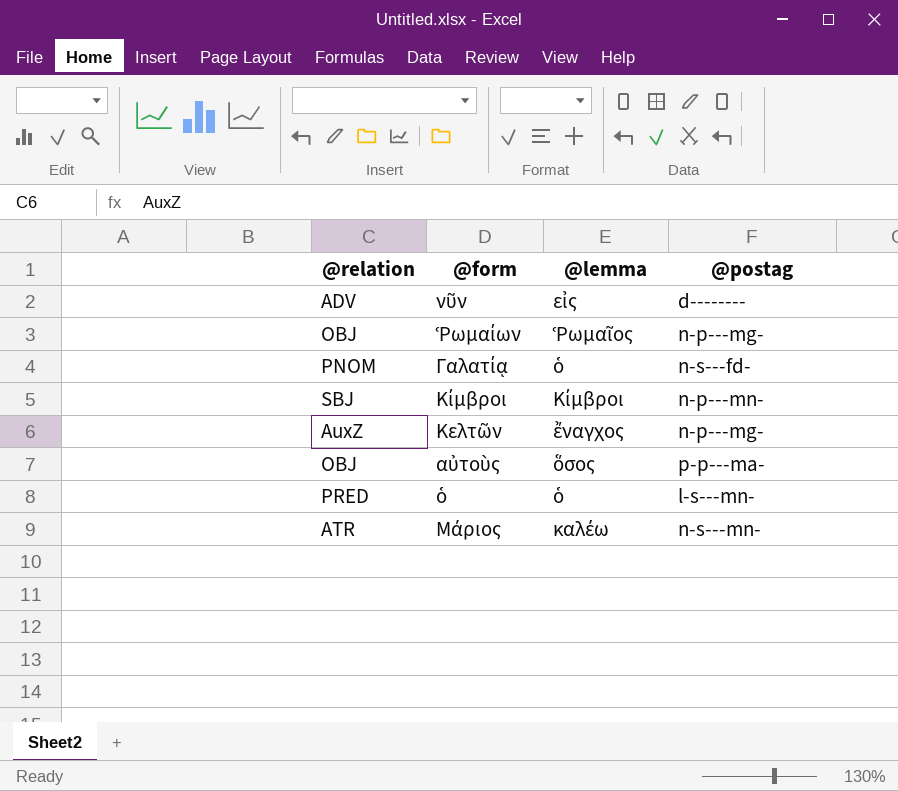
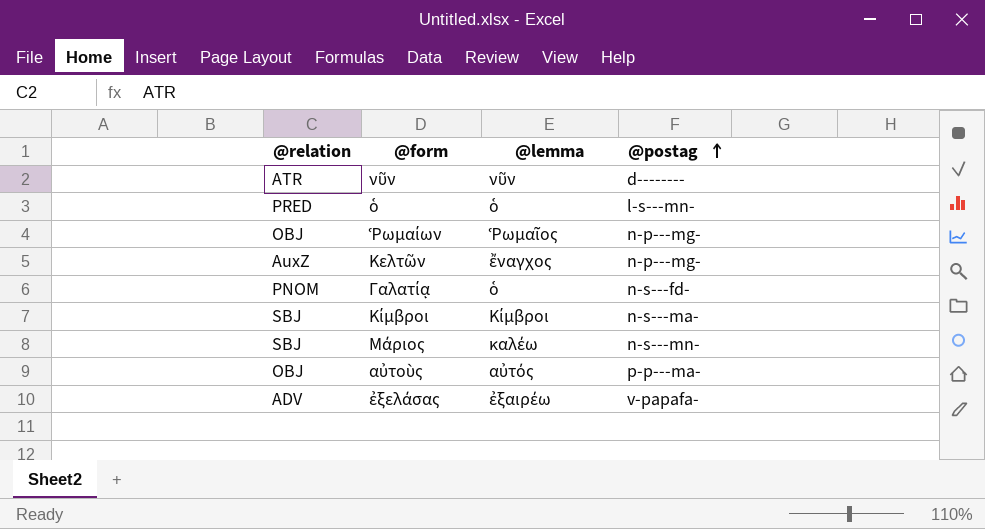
row order: none -> @postag ascending
νῦν | @relation: ADV -> ATR
νῦν | @lemma: εἰς -> νῦν
Κίμβροι | @postag: n-p---mn- -> n-s---ma-
Μάριος | @relation: ATR -> SBJ
αὐτοὺς | @lemma: ὅσος -> αὐτός
row ἐξελάσας: none -> ADV | ἐξαιρέω | v-papafa-

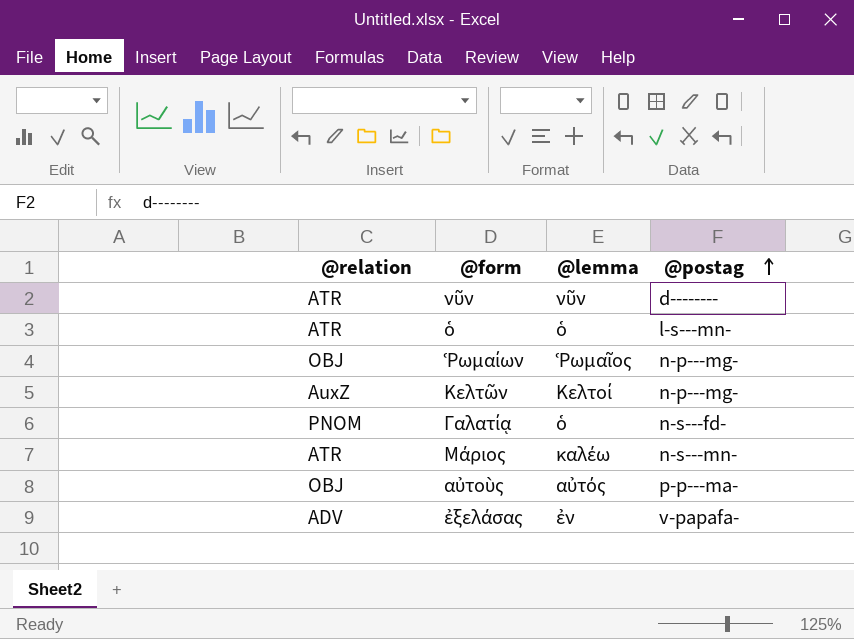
row Κίμβροι: SBJ | Κίμβροι | n-s---ma- -> none
ὁ | @relation: PRED -> ATR
Κελτῶν | @lemma: ἔναγχος -> Κελτοί
Μάριος | @relation: SBJ -> ATR
ἐξελάσας | @lemma: ἐξαιρέω -> ἐν

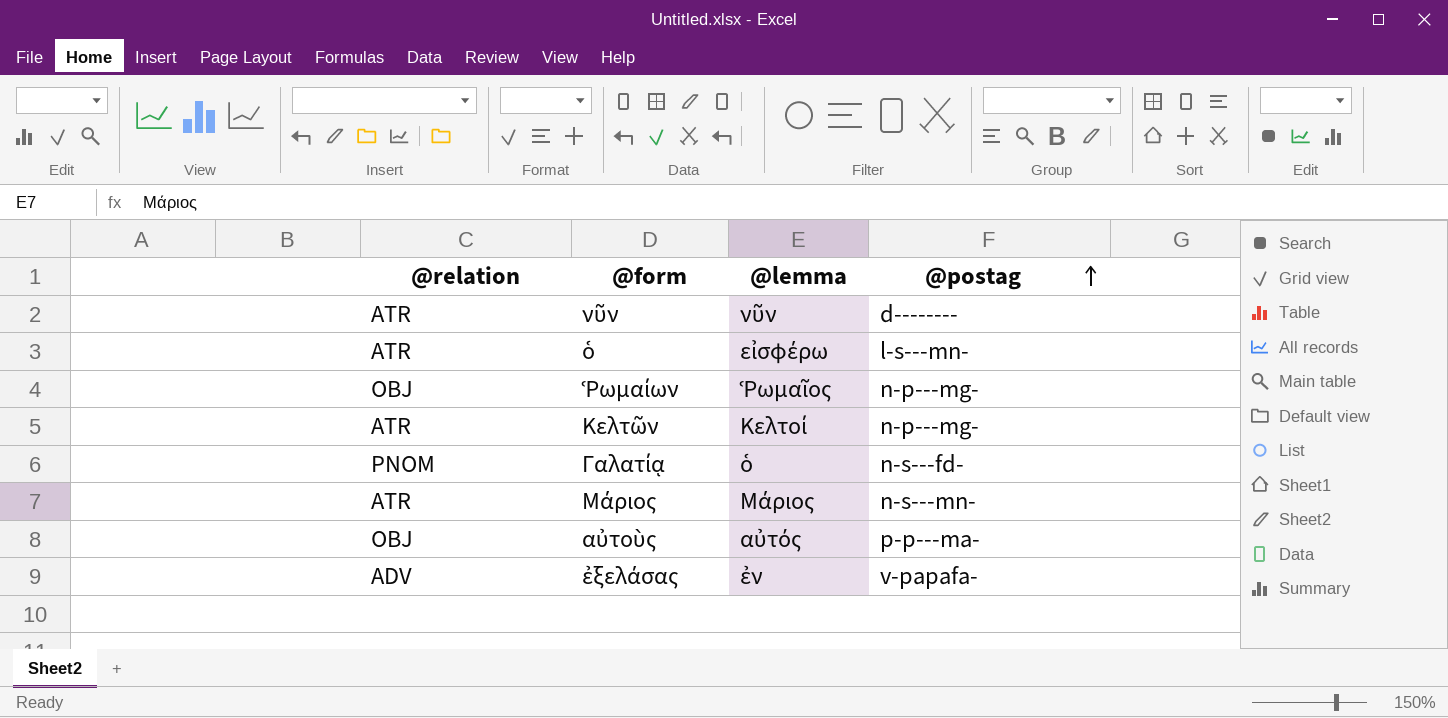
ὁ | @lemma: ὁ -> εἰσφέρω
Κελτῶν | @relation: AuxZ -> ATR
Μάριος | @lemma: καλέω -> Μάριος

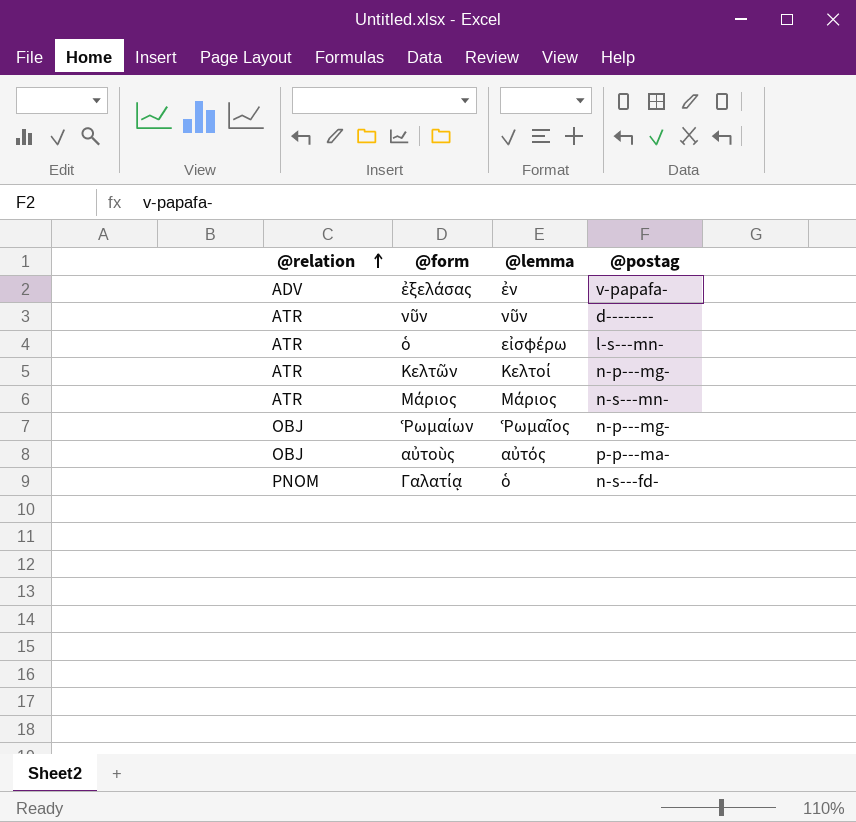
row order: @postag ascending -> @relation ascending

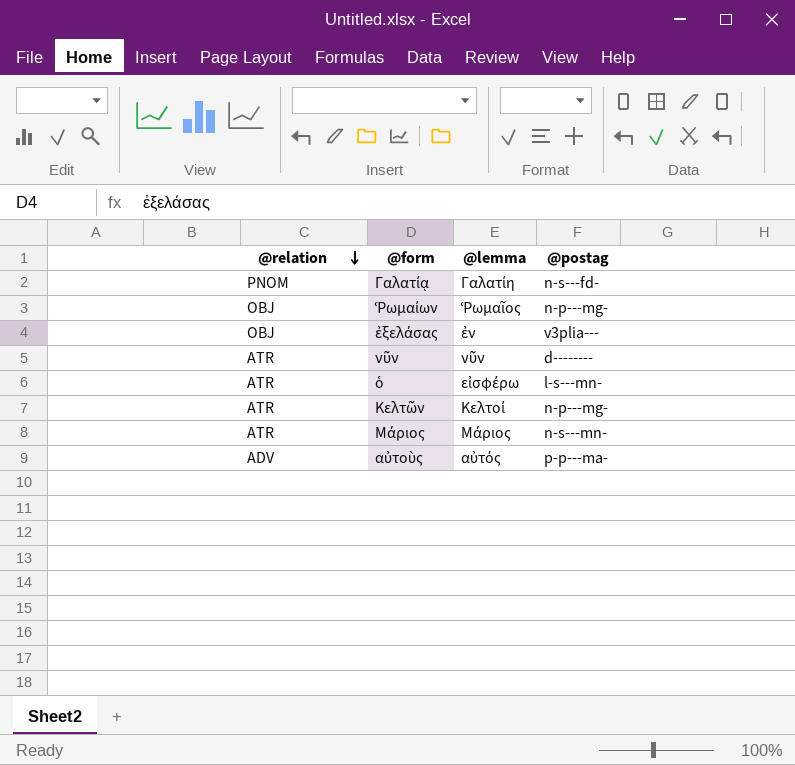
row order: @relation ascending -> @relation descending
Γαλατίᾳ | @lemma: ὁ -> Γαλατίη
ἐξελάσας | @relation: ADV -> OBJ
ἐξελάσας | @postag: v-papafa- -> v3plia---
αὐτοὺς | @relation: OBJ -> ADV

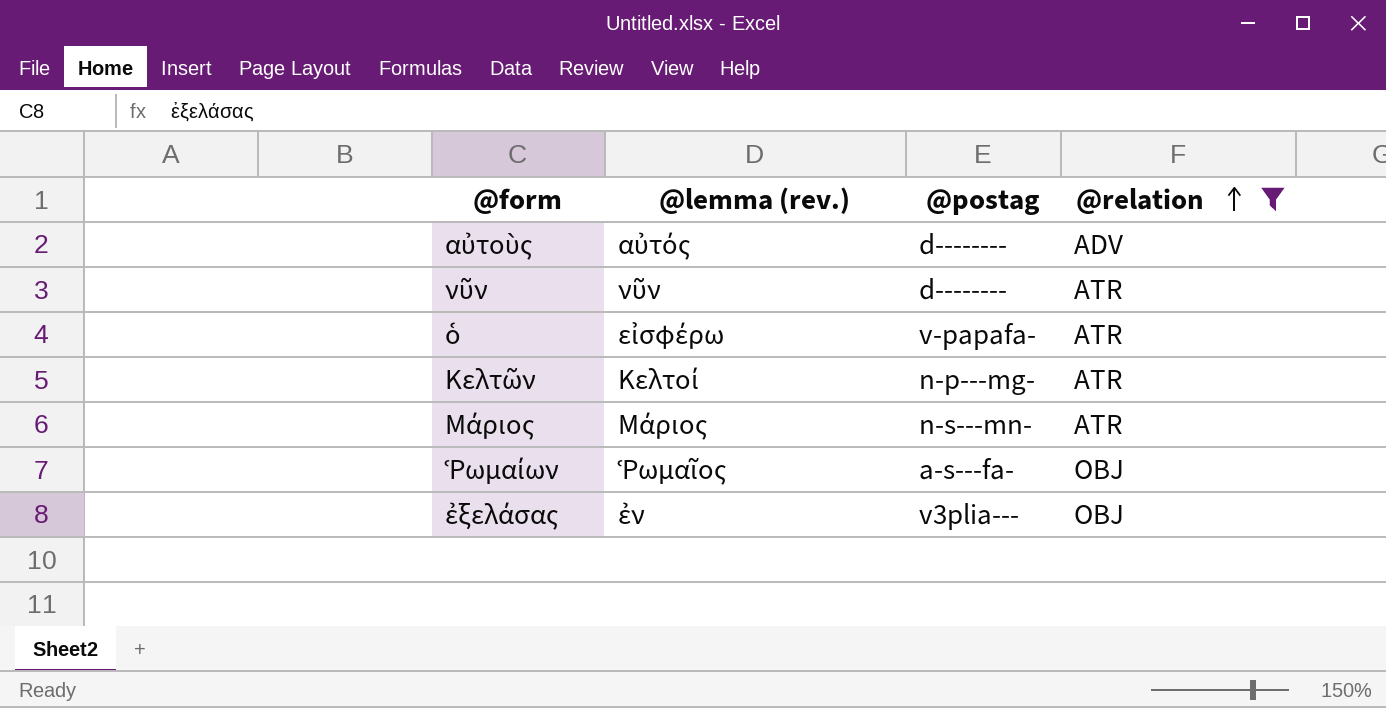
filter: none -> @relation != PNOM
row order: @relation descending -> @relation ascending
column name: @lemma -> @lemma (rev.)
column @relation | position: 1 -> 4
αὐτοὺς | @postag: p-p---ma- -> d--------
ὁ | @postag: l-s---mn- -> v-papafa-
Ῥωμαίων | @postag: n-p---mg- -> a-s---fa-

